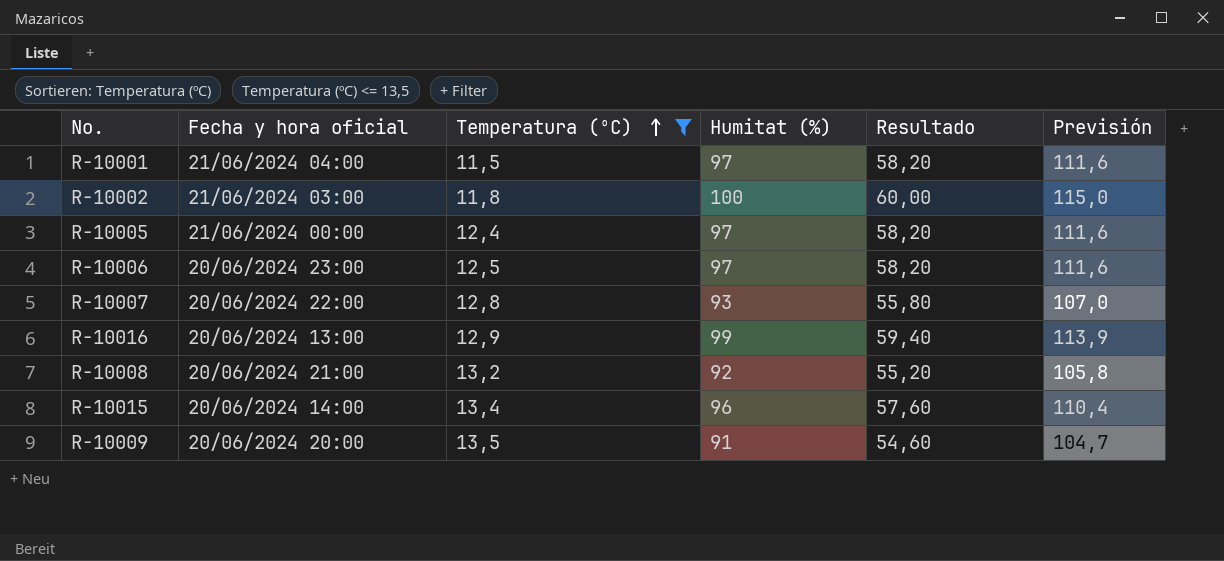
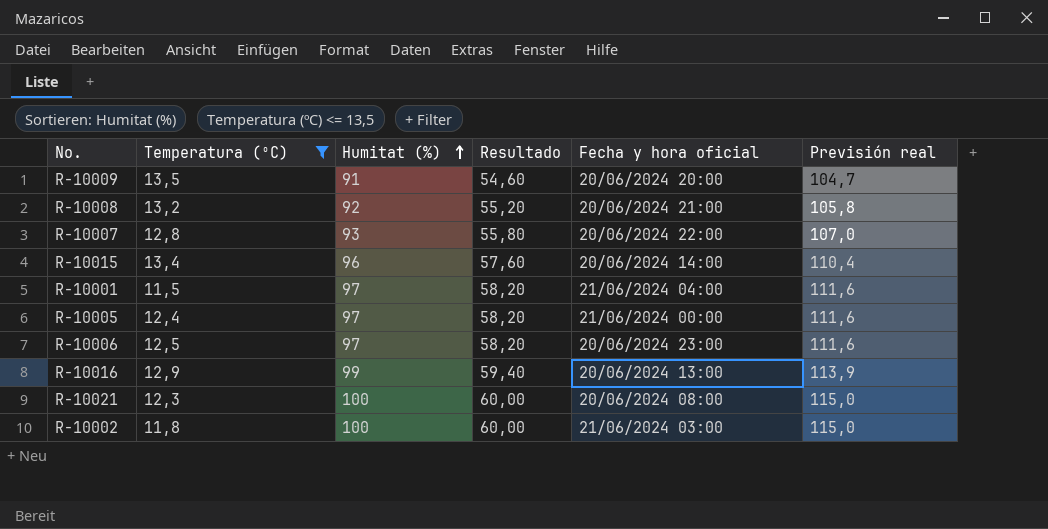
row order: Temperatura (ºC) ascending -> Humitat (%) ascending
column Fecha y hora oficial | position: 2 -> 5
column name: Previsión -> Previsión real
row R-10021: none -> 12,3 | 100 | 60,00 | 20/06/2024 08:00 | 115,0

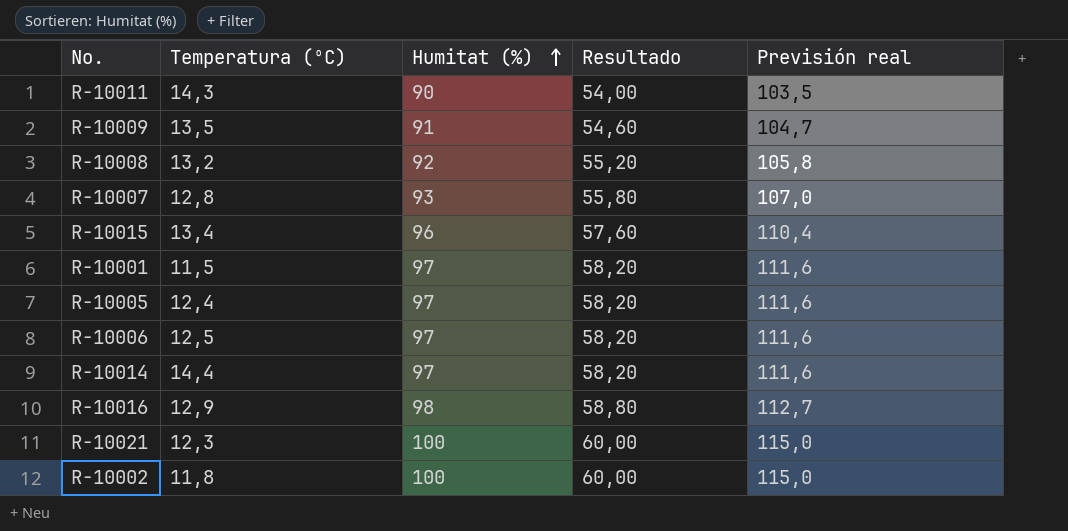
filter: Temperatura (ºC) <= 13,5 -> none
column Fecha y hora oficial | position: 5 -> none
R-10016 | Humitat (%): 99 -> 98
R-10016 | Resultado: 59,40 -> 58,80
R-10016 | Previsión real: 113,9 -> 112,7

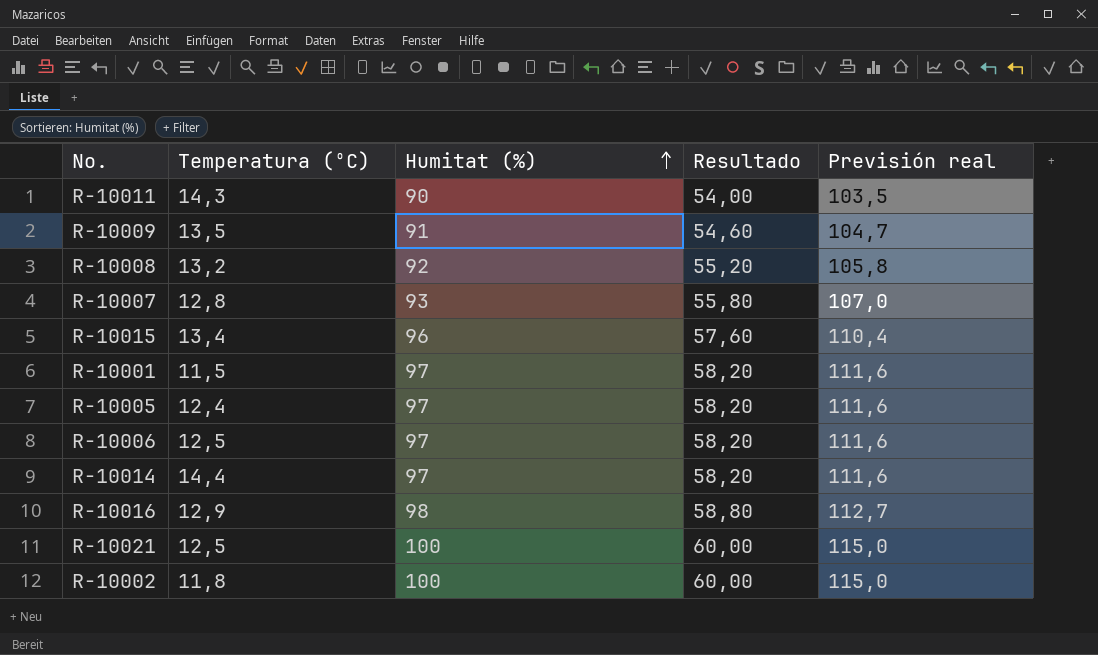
R-10021 | Temperatura (ºC): 12,3 -> 12,5

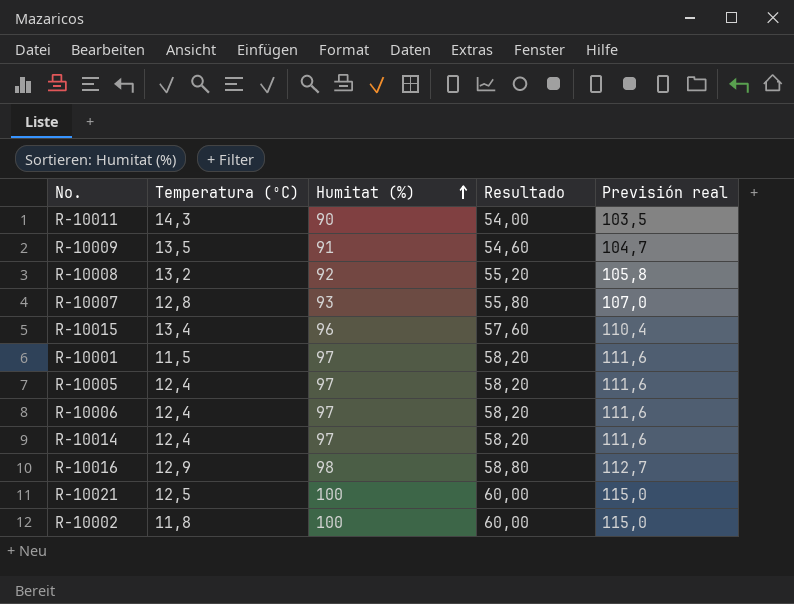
R-10006 | Temperatura (ºC): 12,5 -> 12,4
R-10014 | Temperatura (ºC): 14,4 -> 12,4

